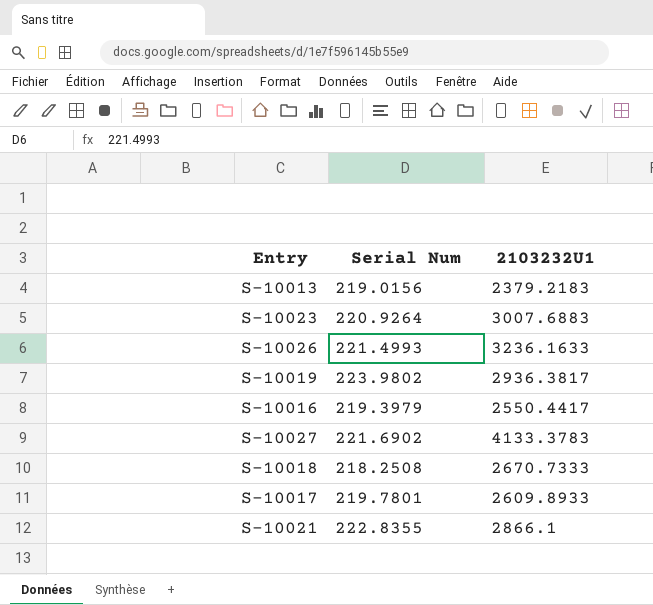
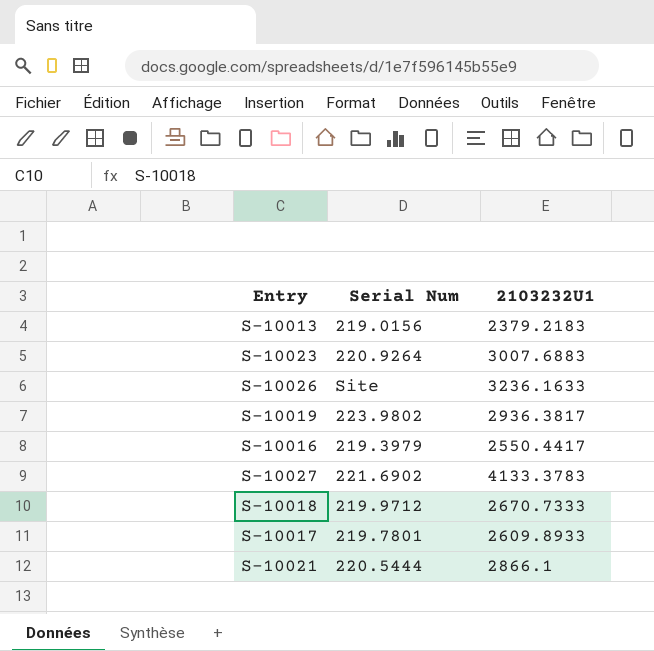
S-10026 | Serial Num: 221.4993 -> Site
S-10018 | Serial Num: 218.2508 -> 219.9712
S-10021 | Serial Num: 222.8355 -> 220.5444

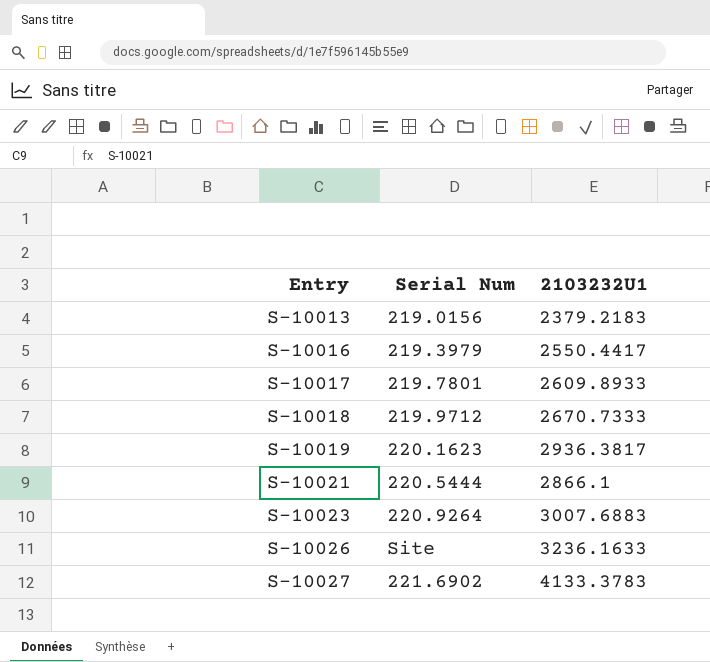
row order: none -> Entry ascending
S-10019 | Serial Num: 223.9802 -> 220.1623

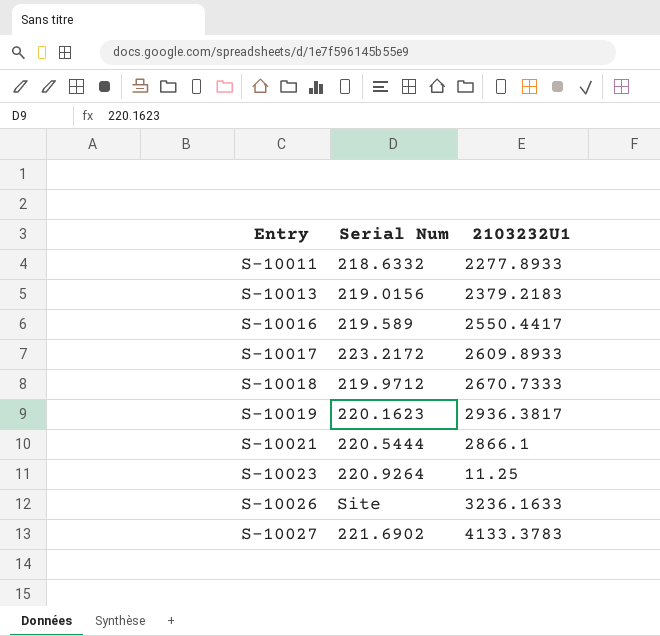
row S-10011: none -> 218.6332 | 2277.8933
S-10016 | Serial Num: 219.3979 -> 219.589
S-10017 | Serial Num: 219.7801 -> 223.2172
S-10023 | 2103232U1: 3007.6883 -> 11.25

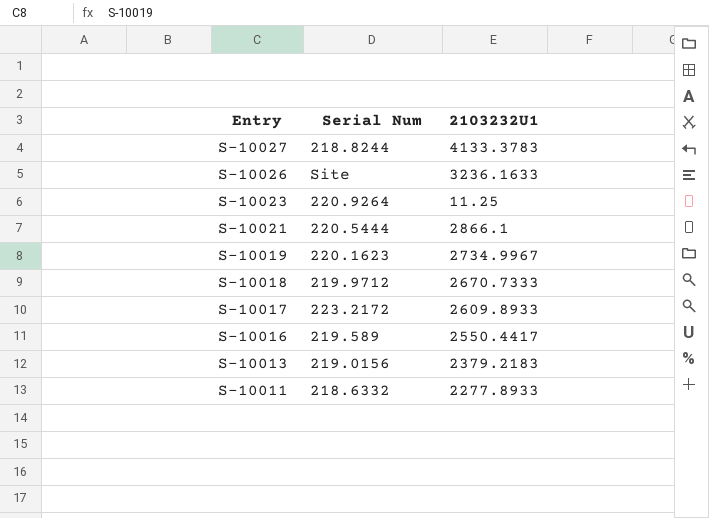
row order: Entry ascending -> Entry descending
S-10027 | Serial Num: 221.6902 -> 218.8244
S-10019 | 2103232U1: 2936.3817 -> 2734.9967

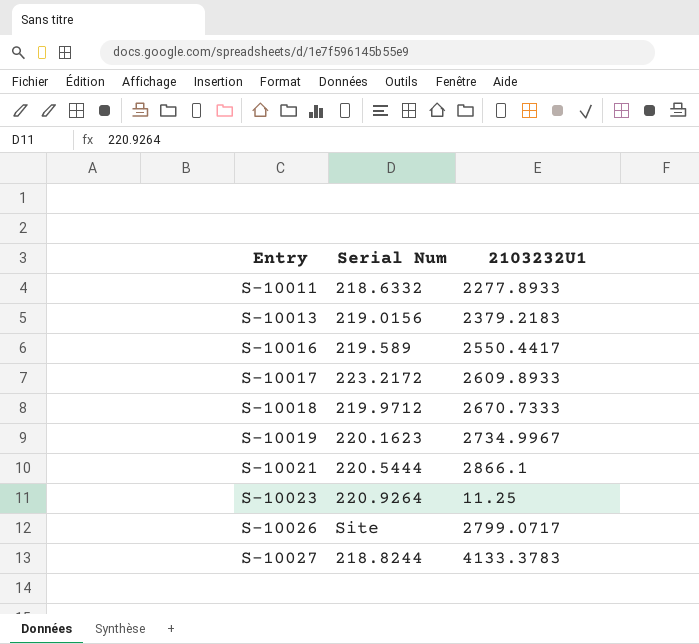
row order: Entry descending -> Entry ascending
S-10026 | 2103232U1: 3236.1633 -> 2799.0717

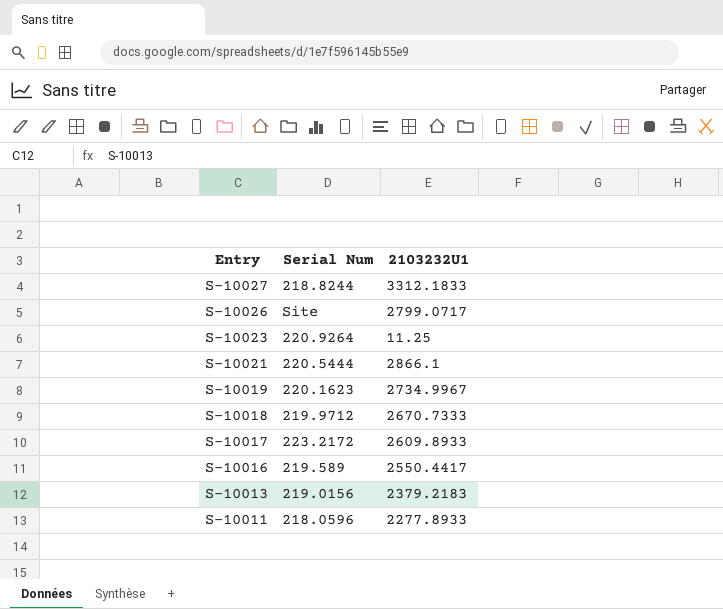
row order: Entry ascending -> Entry descending
S-10027 | 2103232U1: 4133.3783 -> 3312.1833
S-10011 | Serial Num: 218.6332 -> 218.0596

